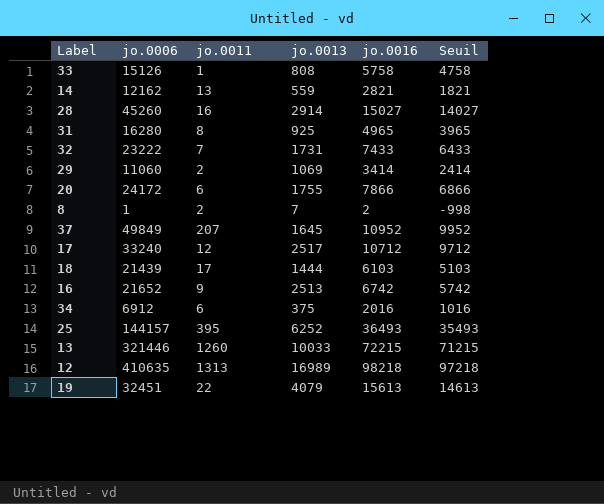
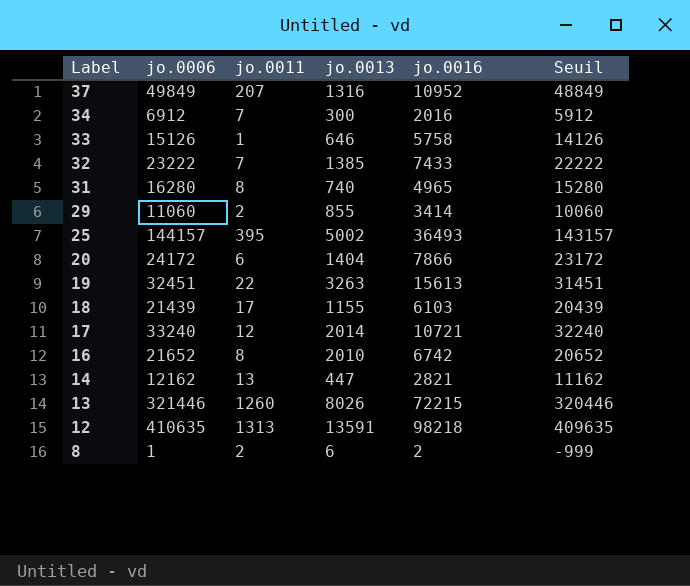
row order: none -> Label descending
column Seuil | formula: [jo.0016] - 1000 -> [jo.0006] - 1000
row 28: 45260 | 16 | 2914 | 15027 | 14027 -> none
37 | jo.0013: 1645 -> 1316
34 | jo.0011: 6 -> 7
34 | jo.0013: 375 -> 300
33 | jo.0013: 808 -> 646
32 | jo.0013: 1731 -> 1385
31 | jo.0013: 925 -> 740
29 | jo.0013: 1069 -> 855
25 | jo.0013: 6252 -> 5002
20 | jo.0013: 1755 -> 1404
19 | jo.0013: 4079 -> 3263
18 | jo.0013: 1444 -> 1155
17 | jo.0013: 2517 -> 2014
17 | jo.0016: 10712 -> 10721
16 | jo.0011: 9 -> 8
16 | jo.0013: 2513 -> 2010
14 | jo.0013: 559 -> 447
13 | jo.0013: 10033 -> 8026
12 | jo.0013: 16989 -> 13591
8 | jo.0013: 7 -> 6

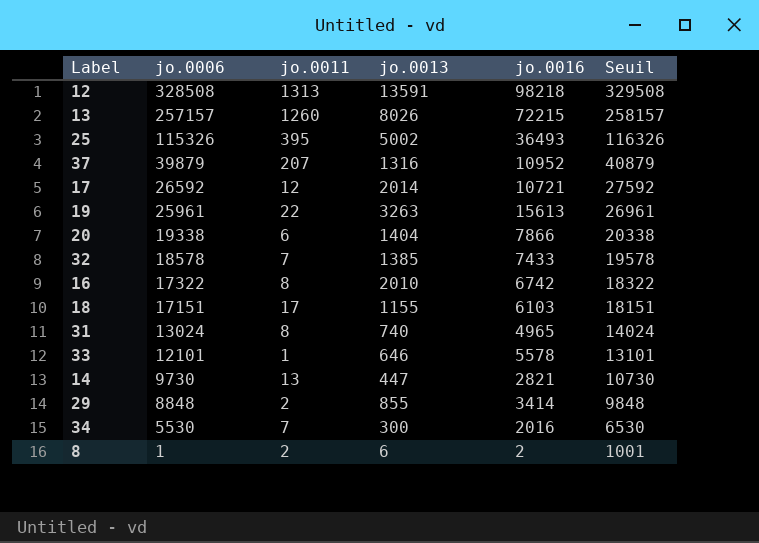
row order: Label descending -> jo.0006 descending
column Seuil | formula: [jo.0006] - 1000 -> [jo.0006] + 1000
12 | jo.0006: 410635 -> 328508
13 | jo.0006: 321446 -> 257157
25 | jo.0006: 144157 -> 115326
37 | jo.0006: 49849 -> 39879
17 | jo.0006: 33240 -> 26592
19 | jo.0006: 32451 -> 25961
20 | jo.0006: 24172 -> 19338
32 | jo.0006: 23222 -> 18578
16 | jo.0006: 21652 -> 17322
18 | jo.0006: 21439 -> 17151
31 | jo.0006: 16280 -> 13024
33 | jo.0006: 15126 -> 12101
33 | jo.0016: 5758 -> 5578
14 | jo.0006: 12162 -> 9730
29 | jo.0006: 11060 -> 8848
34 | jo.0006: 6912 -> 5530

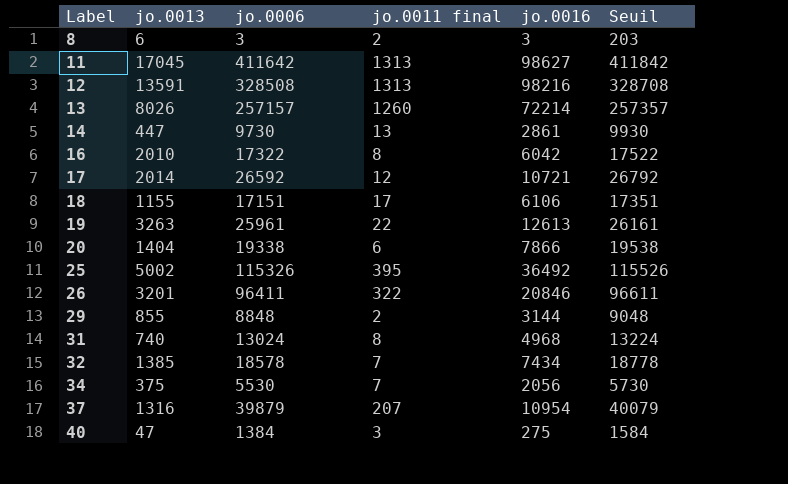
row order: jo.0006 descending -> Label ascending
column jo.0013 | position: 4 -> 2
column name: jo.0011 -> jo.0011 final
column Seuil | formula: [jo.0006] + 1000 -> [jo.0006] + 200
row 33: 12101 | 1 | 646 | 5578 | 13101 -> none
8 | jo.0006: 1 -> 3
8 | jo.0016: 2 -> 3
row 11: none -> 17045 | 411642 | 1313 | 98627 | 411842
12 | jo.0016: 98218 -> 98216
13 | jo.0016: 72215 -> 72214
14 | jo.0016: 2821 -> 2861
16 | jo.0016: 6742 -> 6042
18 | jo.0016: 6103 -> 6106
19 | jo.0016: 15613 -> 12613
25 | jo.0016: 36493 -> 36492
row 26: none -> 3201 | 96411 | 322 | 20846 | 96611
29 | jo.0016: 3414 -> 3144
31 | jo.0016: 4965 -> 4968
32 | jo.0016: 7433 -> 7434
34 | jo.0013: 300 -> 375
34 | jo.0016: 2016 -> 2056
37 | jo.0016: 10952 -> 10954
row 40: none -> 47 | 1384 | 3 | 275 | 1584

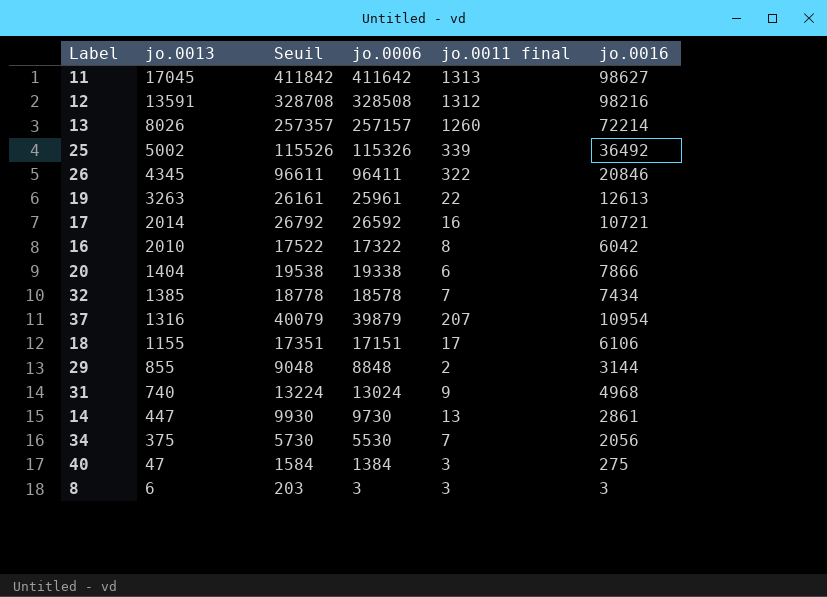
row order: Label ascending -> jo.0013 descending
column Seuil | position: 6 -> 3
12 | jo.0011 final: 1313 -> 1312
25 | jo.0011 final: 395 -> 339
26 | jo.0013: 3201 -> 4345
17 | jo.0011 final: 12 -> 16
31 | jo.0011 final: 8 -> 9
8 | jo.0011 final: 2 -> 3

